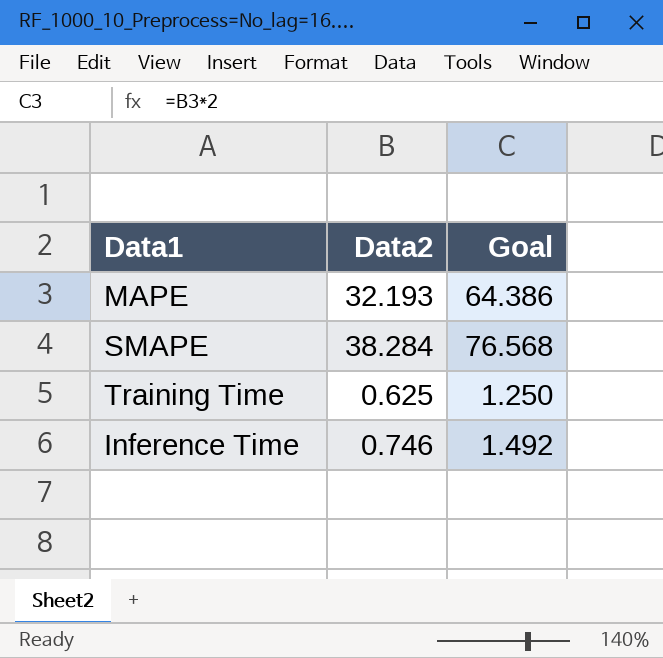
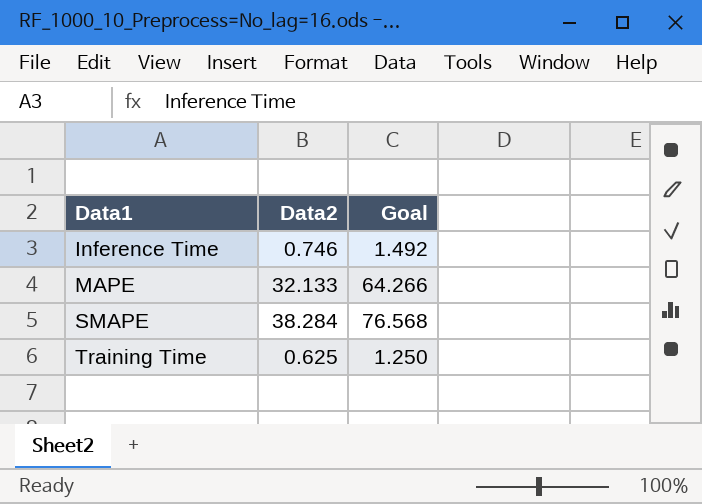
row order: none -> Data1 ascending
MAPE | Data2: 32.193 -> 32.133
MAPE | Goal: 64.386 -> 64.266

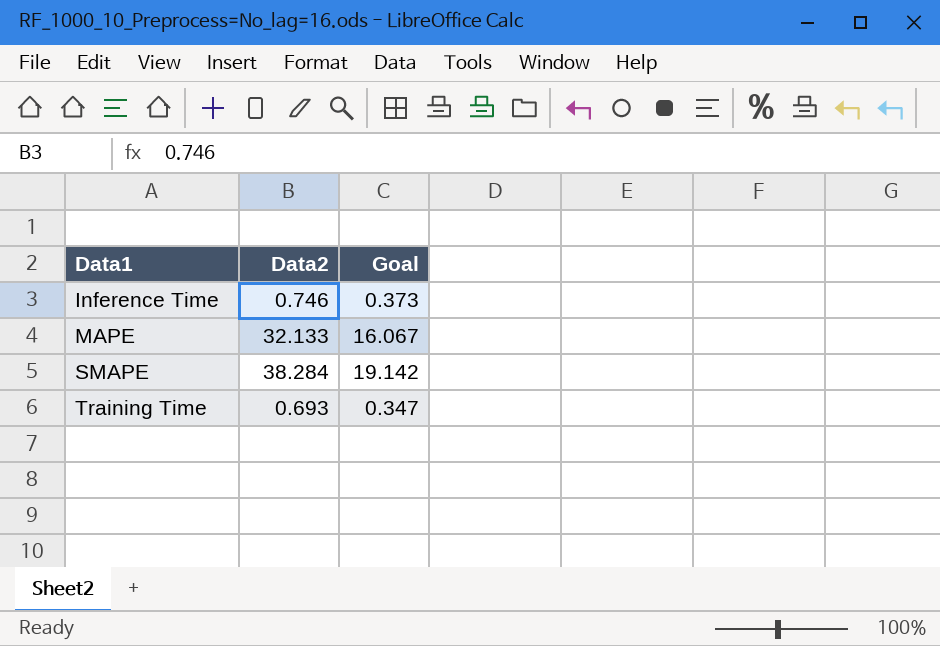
column Goal | formula: [Data2] * 2 -> [Data2] * 0.5
Training Time | Data2: 0.625 -> 0.693

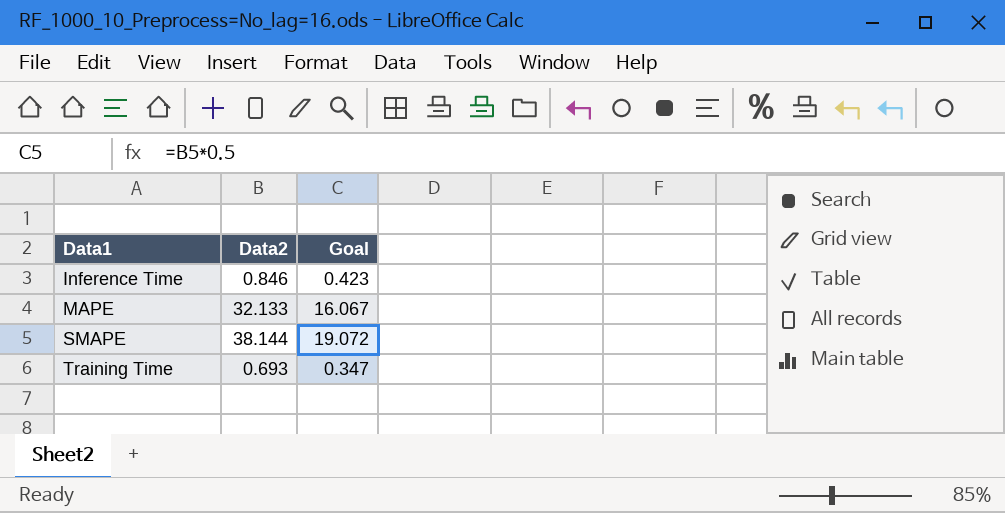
Inference Time | Data2: 0.746 -> 0.846
Inference Time | Goal: 0.373 -> 0.423
SMAPE | Data2: 38.284 -> 38.144
SMAPE | Goal: 19.142 -> 19.072

